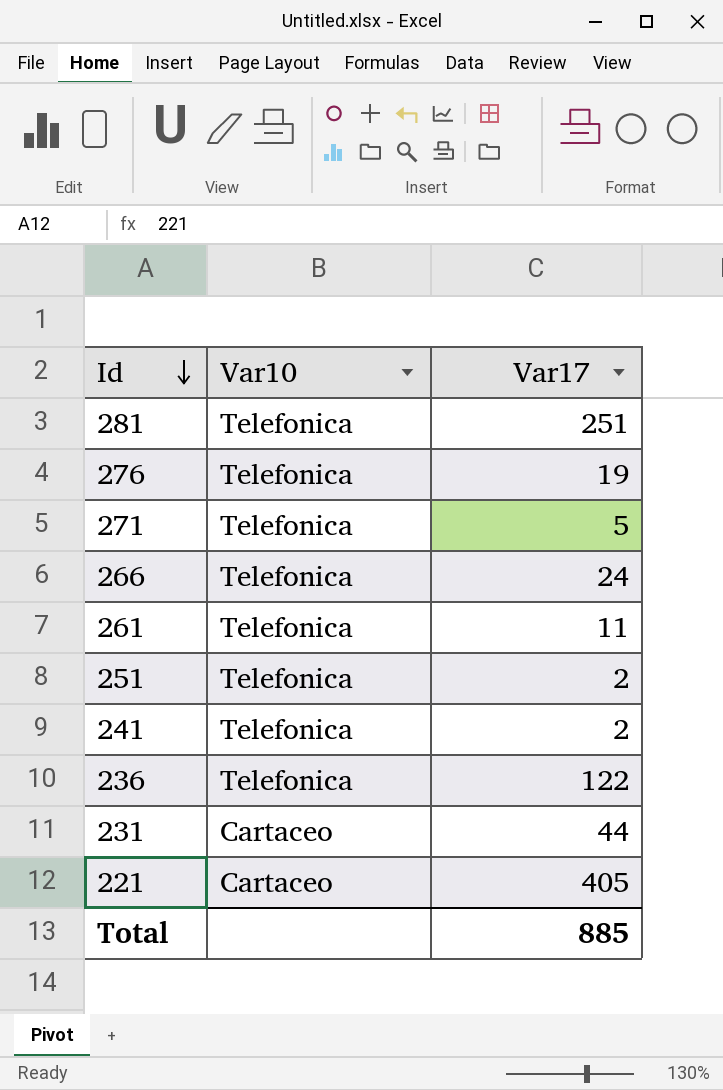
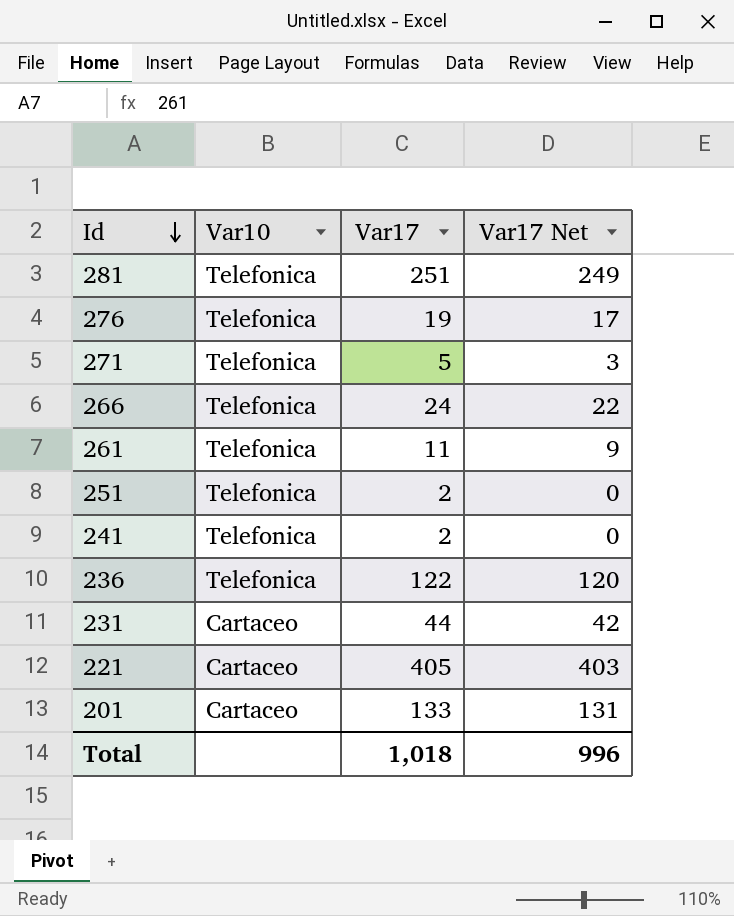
column Var17 Net | formula: none -> [Var17] - 2
row 201: none -> Cartaceo | 133 | 131
Total | Var17: 885 -> 1,018

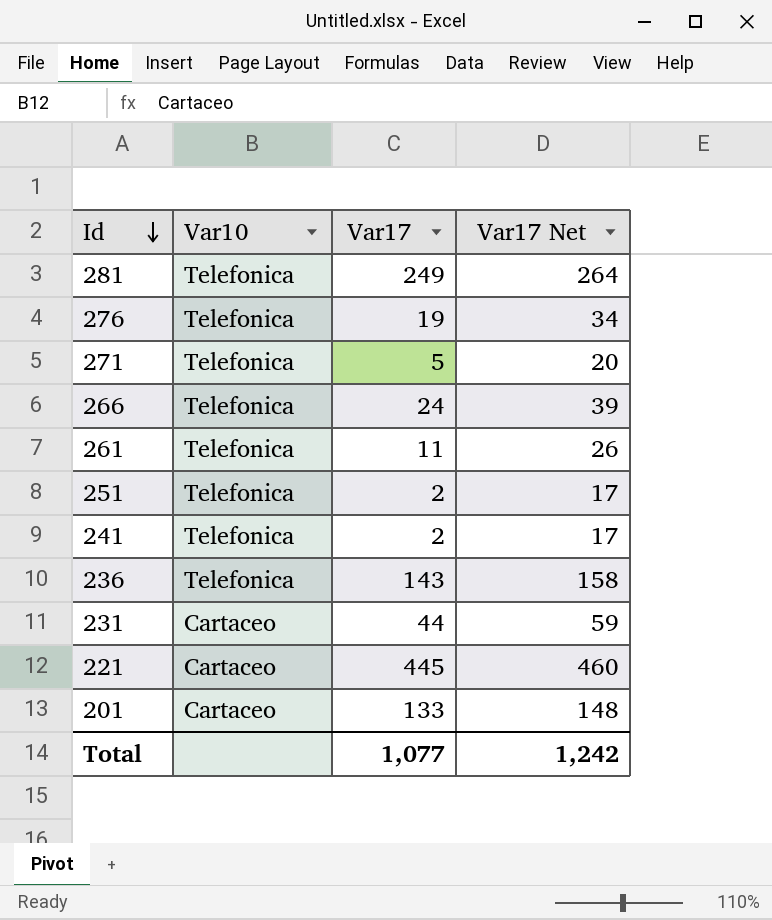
column Var17 Net | formula: [Var17] - 2 -> [Var17] + 15
281 | Var17: 251 -> 249
236 | Var17: 122 -> 143
221 | Var17: 405 -> 445
Total | Var17: 1,018 -> 1,077
Total | Var17 Net: 996 -> 1,242

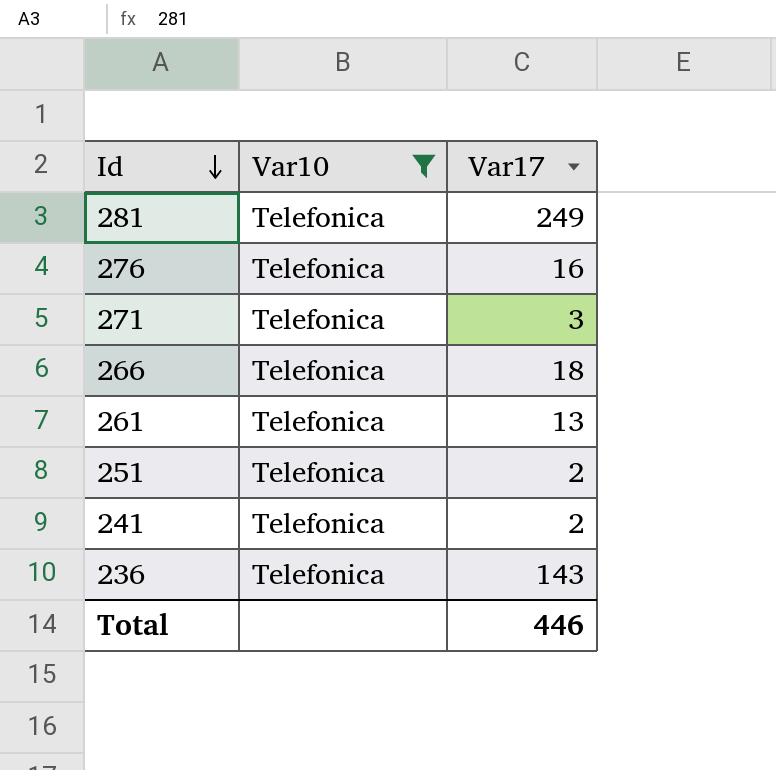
filter: none -> Var10 = Telefonica
column Var17 Net | formula: [Var17] + 15 -> none
276 | Var17: 19 -> 16
271 | Var17: 5 -> 3
266 | Var17: 24 -> 18
261 | Var17: 11 -> 13
Total | Var17: 1,077 -> 446

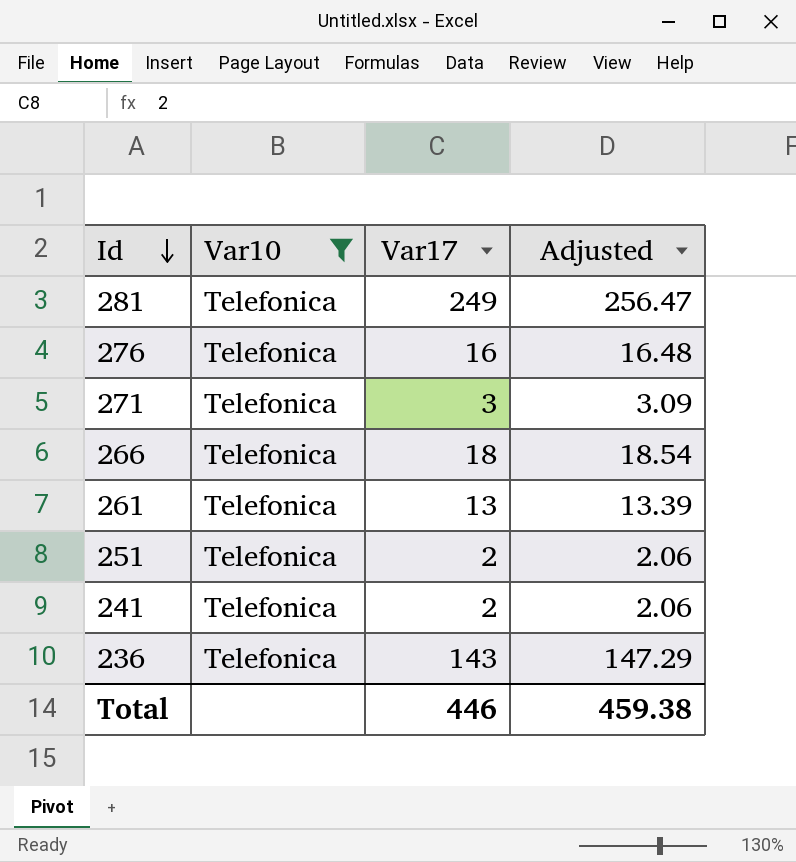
column Adjusted | formula: none -> [Var17] * 1.03

